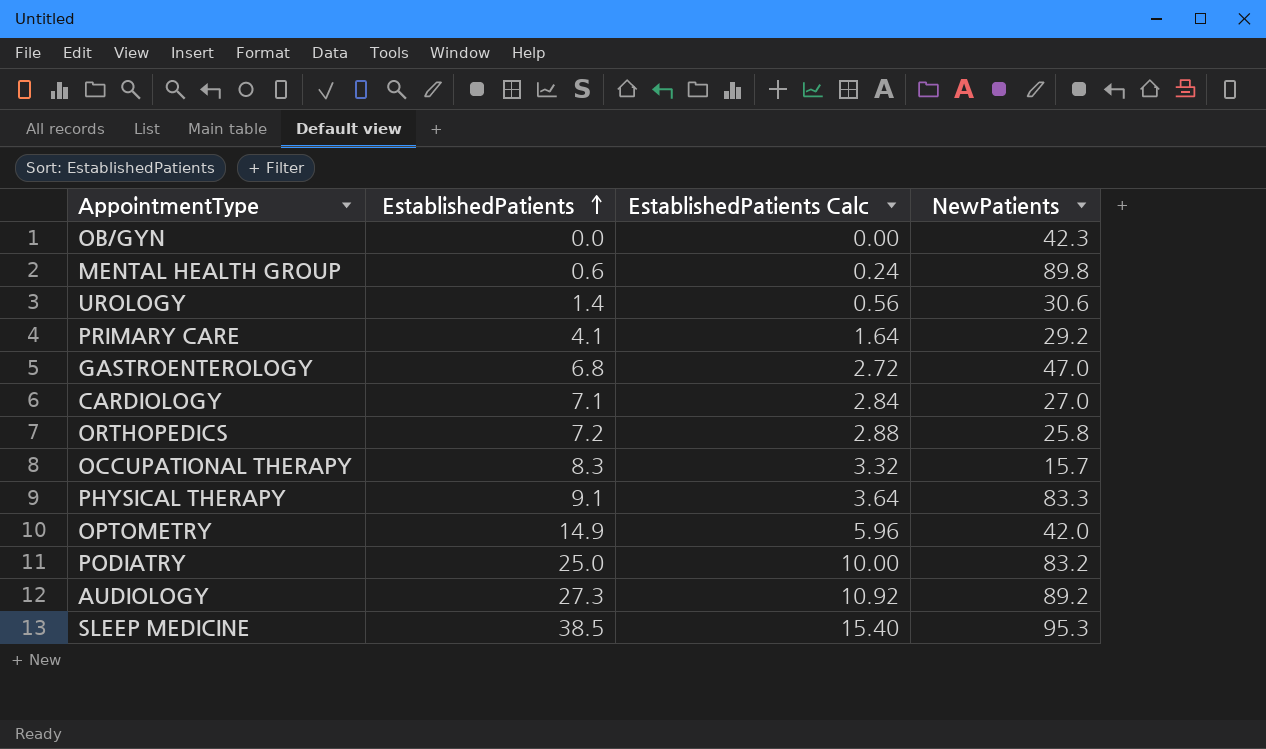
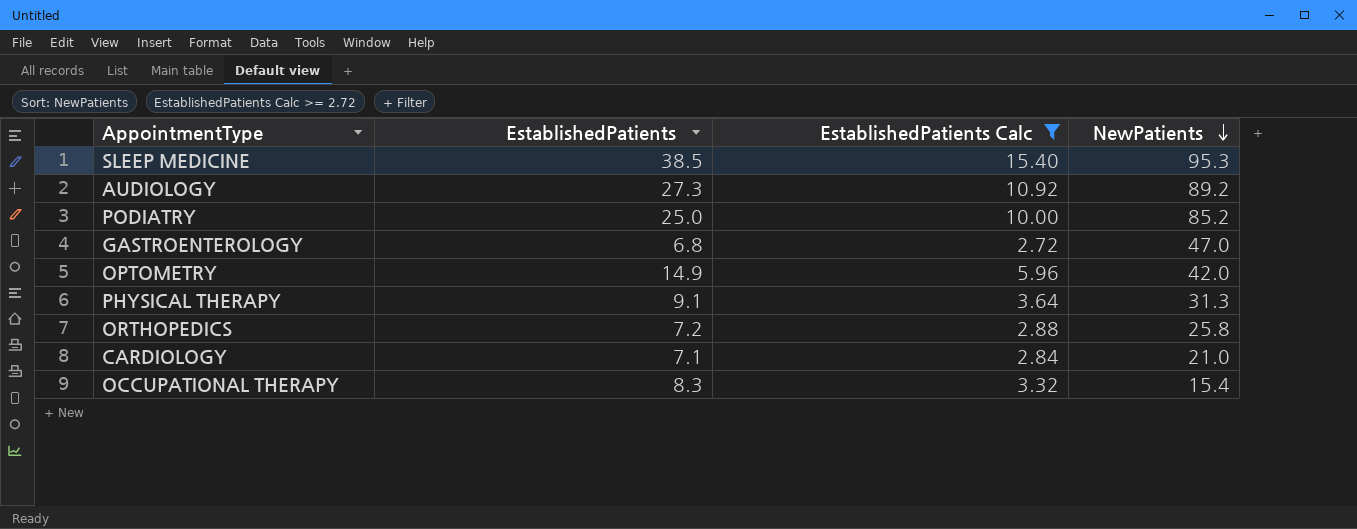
filter: none -> EstablishedPatients Calc >= 2.72
row order: EstablishedPatients ascending -> NewPatients descending
PODIATRY | NewPatients: 83.2 -> 85.2
PHYSICAL THERAPY | NewPatients: 83.3 -> 31.3
CARDIOLOGY | NewPatients: 27.0 -> 21.0
OCCUPATIONAL THERAPY | NewPatients: 15.7 -> 15.4

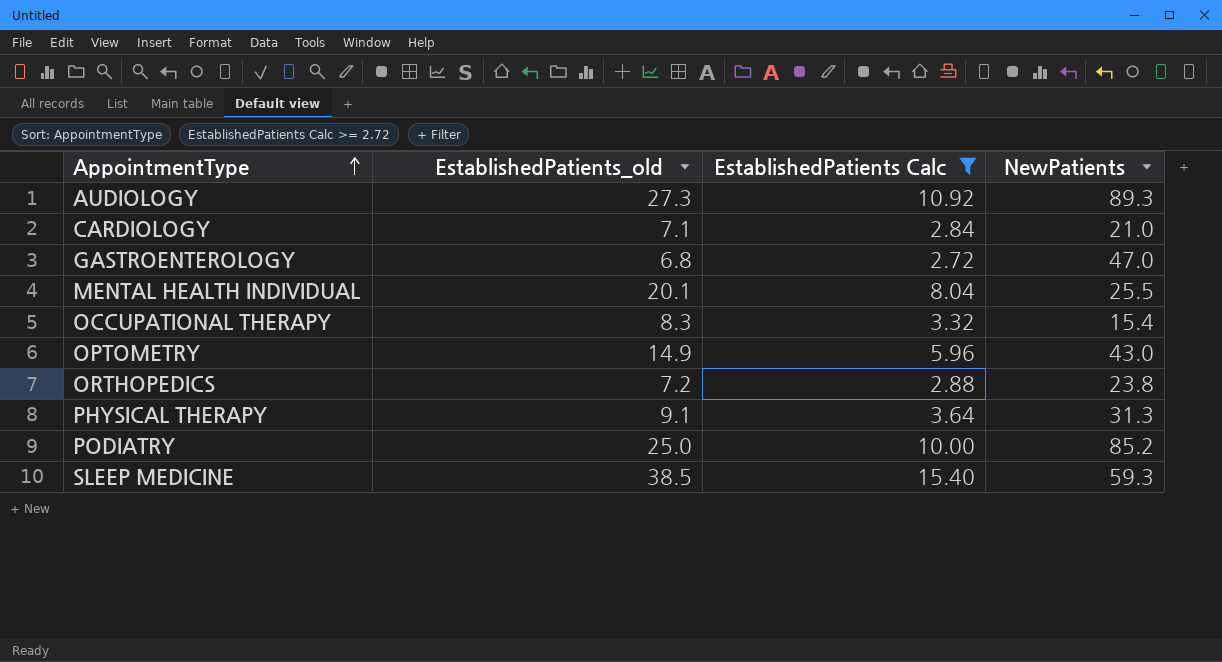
row order: NewPatients descending -> AppointmentType ascending
column name: EstablishedPatients -> EstablishedPatients_old
AUDIOLOGY | NewPatients: 89.2 -> 89.3
row MENTAL HEALTH INDIVIDUAL: none -> 20.1 | 8.04 | 25.5
OPTOMETRY | NewPatients: 42.0 -> 43.0
ORTHOPEDICS | NewPatients: 25.8 -> 23.8
SLEEP MEDICINE | NewPatients: 95.3 -> 59.3

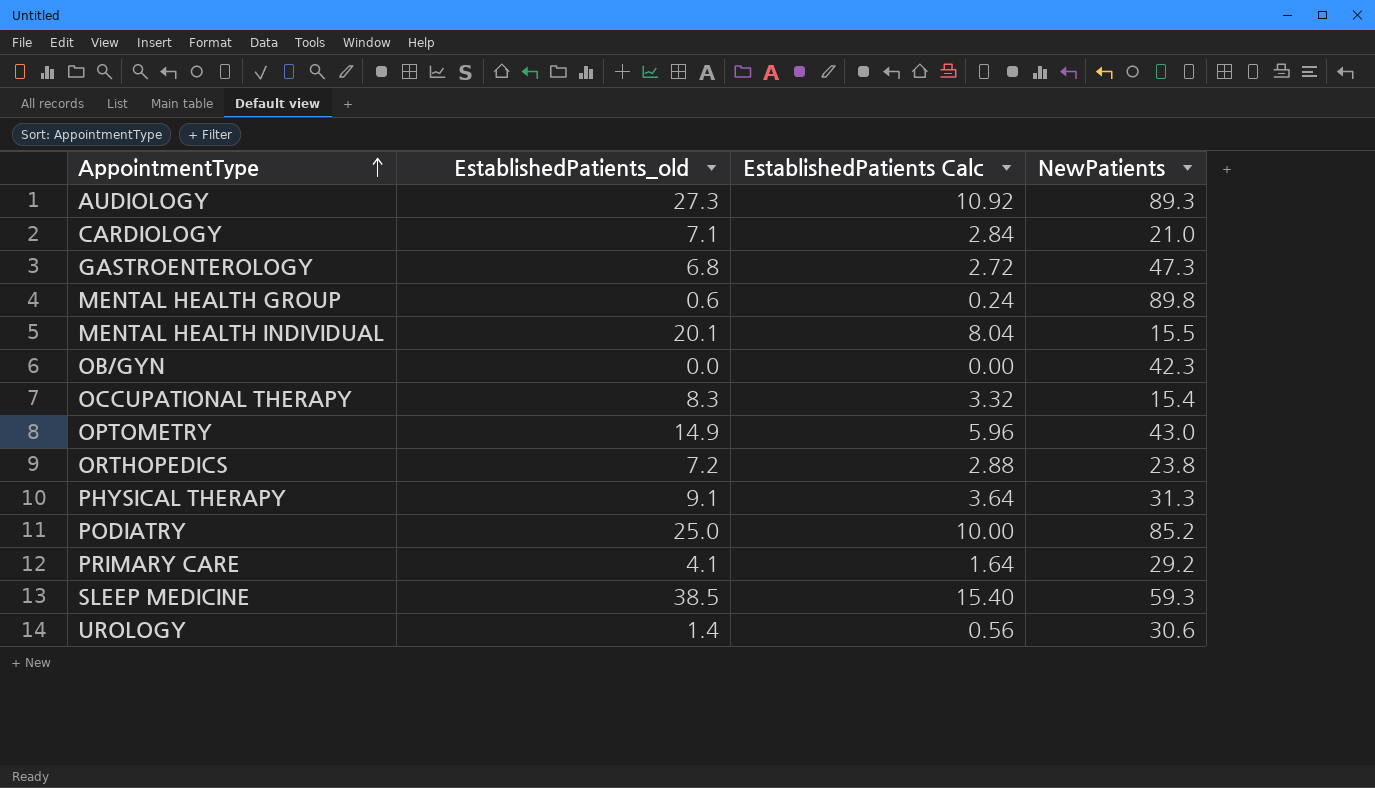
filter: EstablishedPatients Calc >= 2.72 -> none
GASTROENTEROLOGY | NewPatients: 47.0 -> 47.3
MENTAL HEALTH INDIVIDUAL | NewPatients: 25.5 -> 15.5

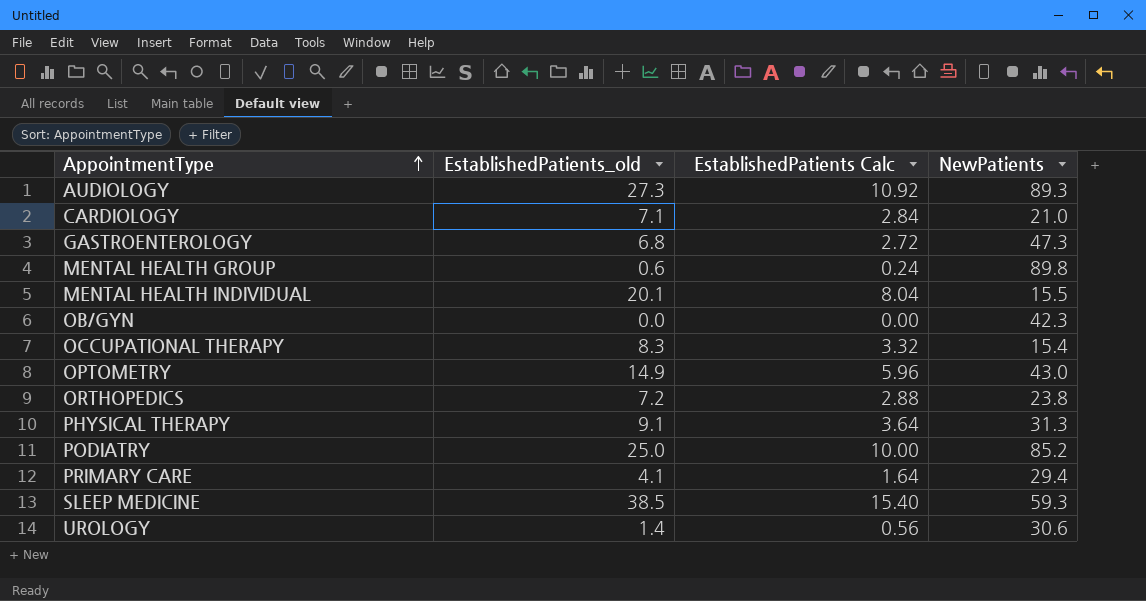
PRIMARY CARE | NewPatients: 29.2 -> 29.4

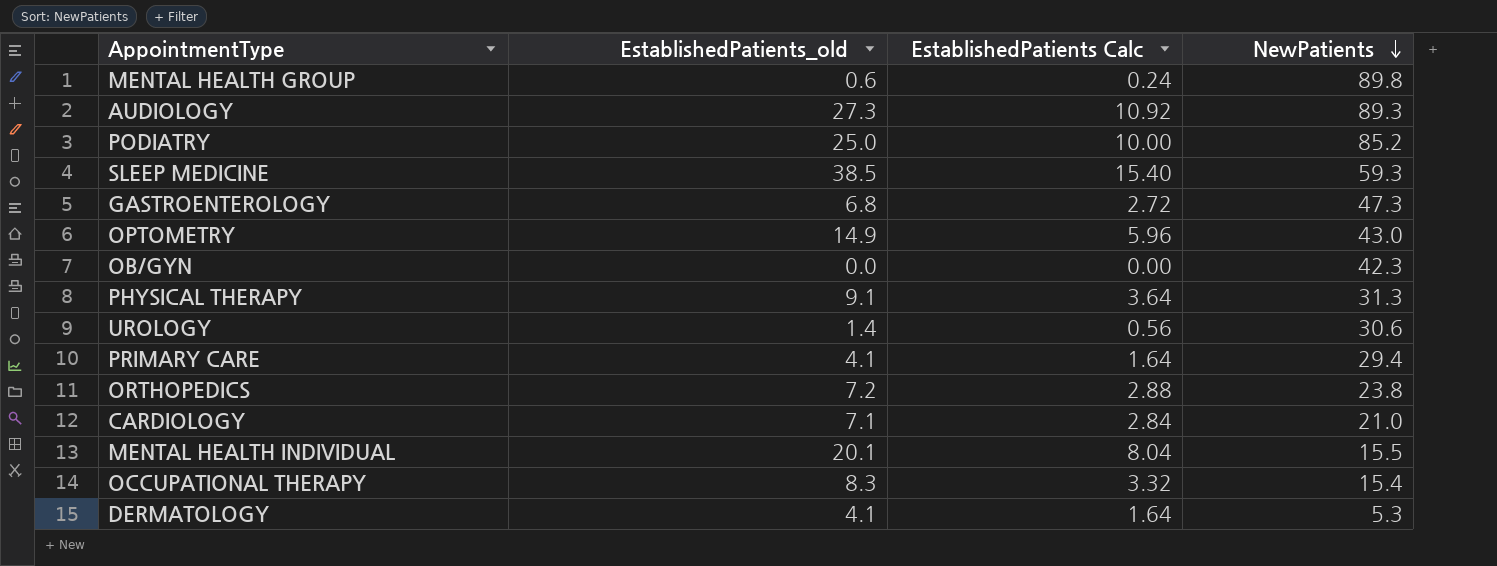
row order: AppointmentType ascending -> NewPatients descending
row DERMATOLOGY: none -> 4.1 | 1.64 | 5.3

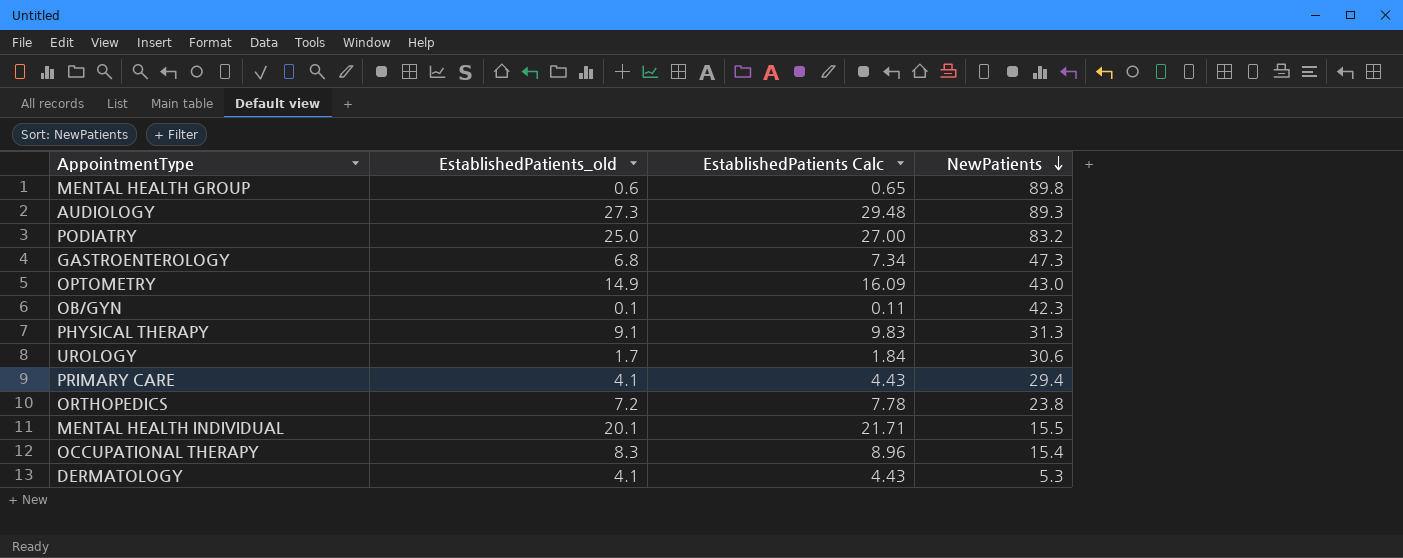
column EstablishedPatients Calc | formula: [EstablishedPatients_old] * 0.4 -> [EstablishedPatients_old] * 1.08
row SLEEP MEDICINE: 38.5 | 15.40 | 59.3 -> none
row CARDIOLOGY: 7.1 | 2.84 | 21.0 -> none
PODIATRY | NewPatients: 85.2 -> 83.2
OB/GYN | EstablishedPatients_old: 0.0 -> 0.1
UROLOGY | EstablishedPatients_old: 1.4 -> 1.7

